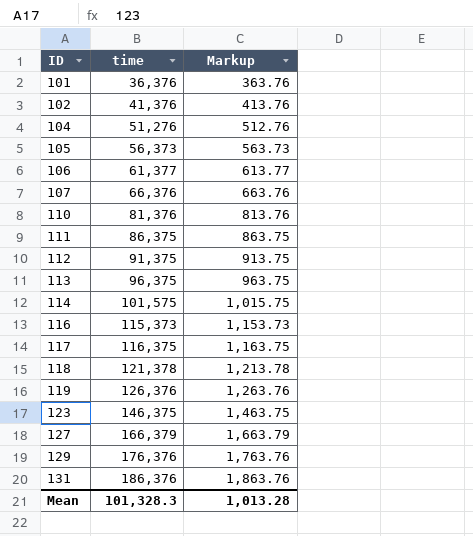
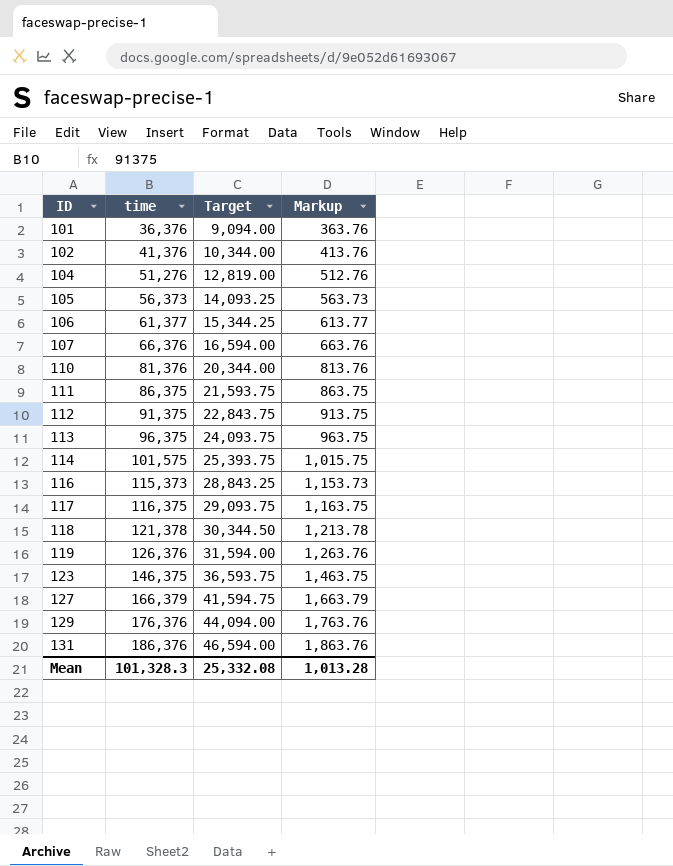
column Target | formula: none -> [time] * 0.25

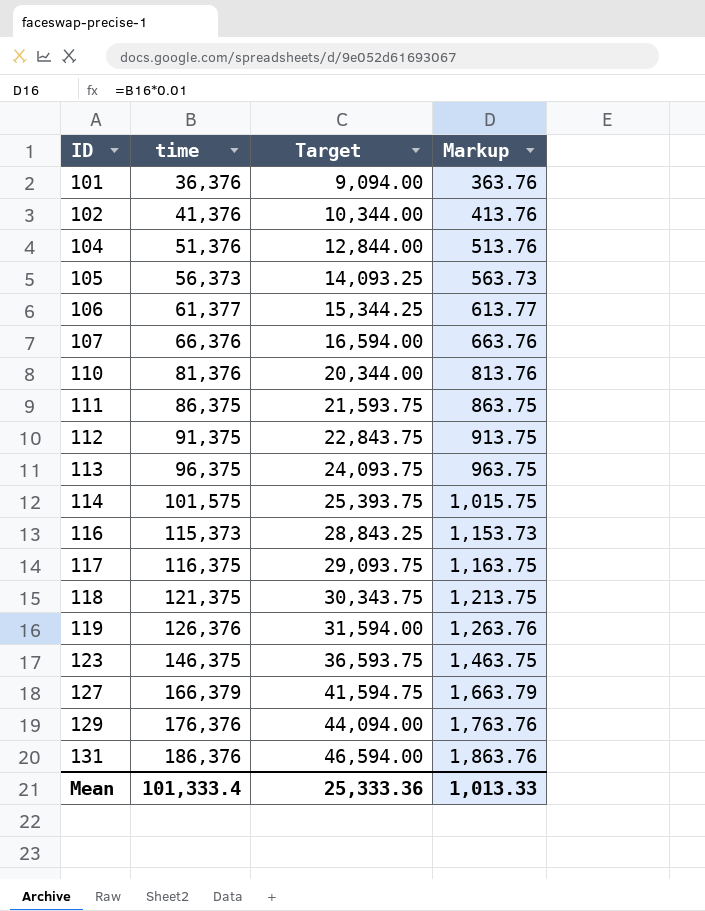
104 | time: 51,276 -> 51,376
104 | Target: 12,819.00 -> 12,844.00
104 | Markup: 512.76 -> 513.76
118 | time: 121,378 -> 121,375
118 | Target: 30,344.50 -> 30,343.75
118 | Markup: 1,213.78 -> 1,213.75
Mean | time: 101,328.3 -> 101,333.4
Mean | Target: 25,332.08 -> 25,333.36
Mean | Markup: 1,013.28 -> 1,013.33

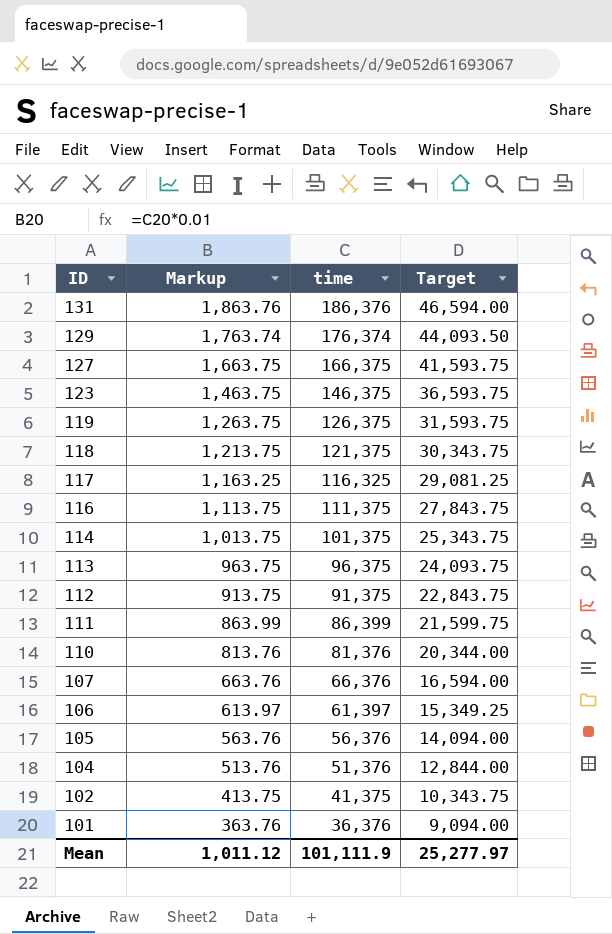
row order: ID ascending -> ID descending
column Markup | position: 4 -> 2
129 | Markup: 1,763.76 -> 1,763.74
129 | time: 176,376 -> 176,374
129 | Target: 44,094.00 -> 44,093.50
127 | Markup: 1,663.79 -> 1,663.75
127 | time: 166,379 -> 166,375
127 | Target: 41,594.75 -> 41,593.75
119 | Markup: 1,263.76 -> 1,263.75
119 | time: 126,376 -> 126,375
119 | Target: 31,594.00 -> 31,593.75
117 | Markup: 1,163.75 -> 1,163.25
117 | time: 116,375 -> 116,325
117 | Target: 29,093.75 -> 29,081.25
116 | Markup: 1,153.73 -> 1,113.75
116 | time: 115,373 -> 111,375
116 | Target: 28,843.25 -> 27,843.75
114 | Markup: 1,015.75 -> 1,013.75
114 | time: 101,575 -> 101,375
114 | Target: 25,393.75 -> 25,343.75
111 | Markup: 863.75 -> 863.99
111 | time: 86,375 -> 86,399
111 | Target: 21,593.75 -> 21,599.75
106 | Markup: 613.77 -> 613.97
106 | time: 61,377 -> 61,397
106 | Target: 15,344.25 -> 15,349.25
105 | Markup: 563.73 -> 563.76
105 | time: 56,373 -> 56,376
105 | Target: 14,093.25 -> 14,094.00
102 | Markup: 413.76 -> 413.75
102 | time: 41,376 -> 41,375
102 | Target: 10,344.00 -> 10,343.75
Mean | Markup: 1,013.33 -> 1,011.12
Mean | time: 101,333.4 -> 101,111.9
Mean | Target: 25,333.36 -> 25,277.97

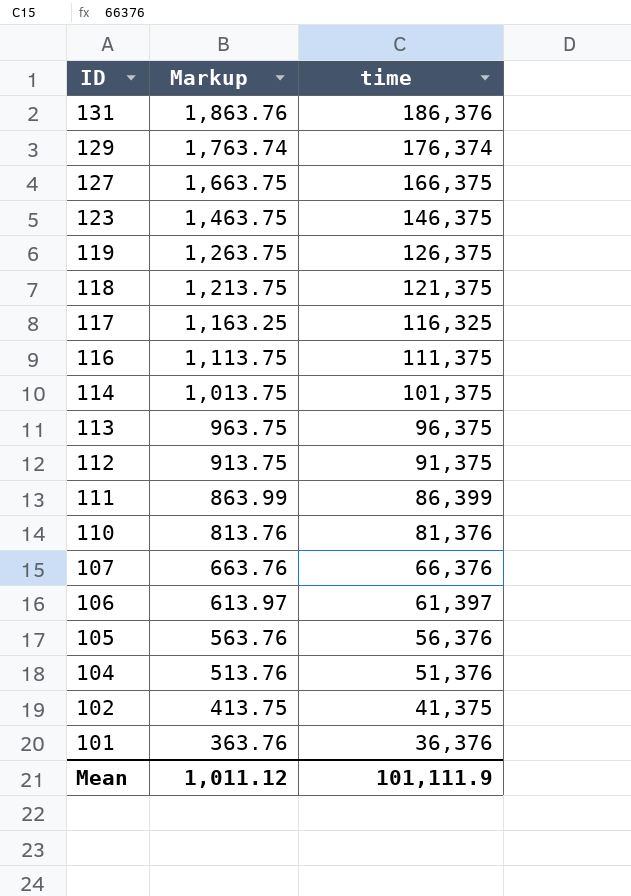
column Target | formula: [time] * 0.25 -> none

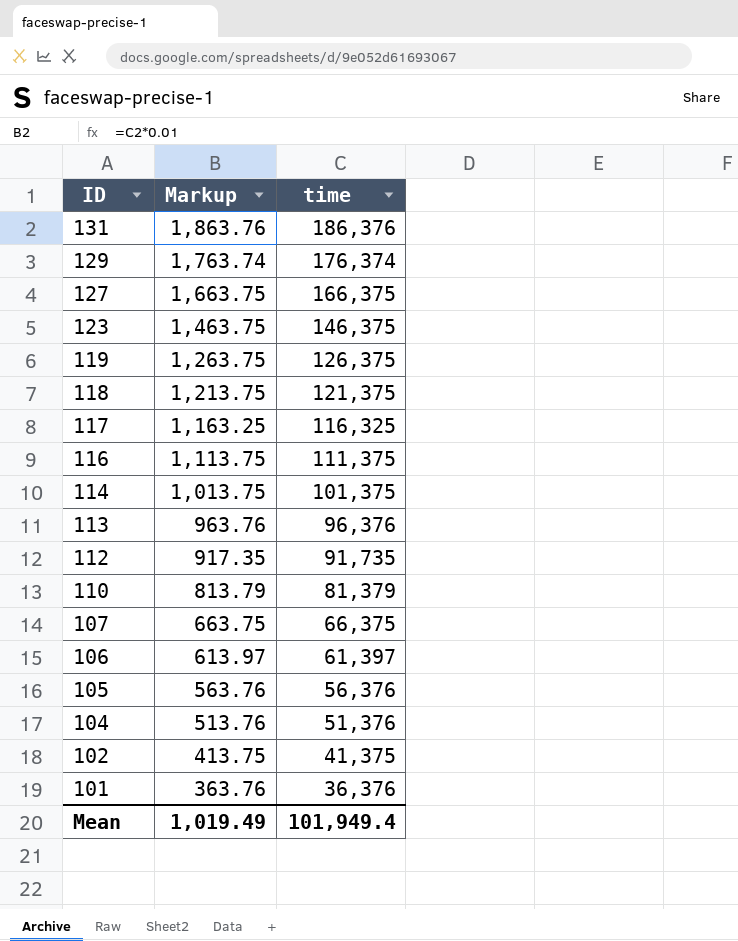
row 111: 863.99 | 86,399 -> none
113 | Markup: 963.75 -> 963.76
113 | time: 96,375 -> 96,376
112 | Markup: 913.75 -> 917.35
112 | time: 91,375 -> 91,735
110 | Markup: 813.76 -> 813.79
110 | time: 81,376 -> 81,379
107 | Markup: 663.76 -> 663.75
107 | time: 66,376 -> 66,375
Mean | Markup: 1,011.12 -> 1,019.49
Mean | time: 101,111.9 -> 101,949.4

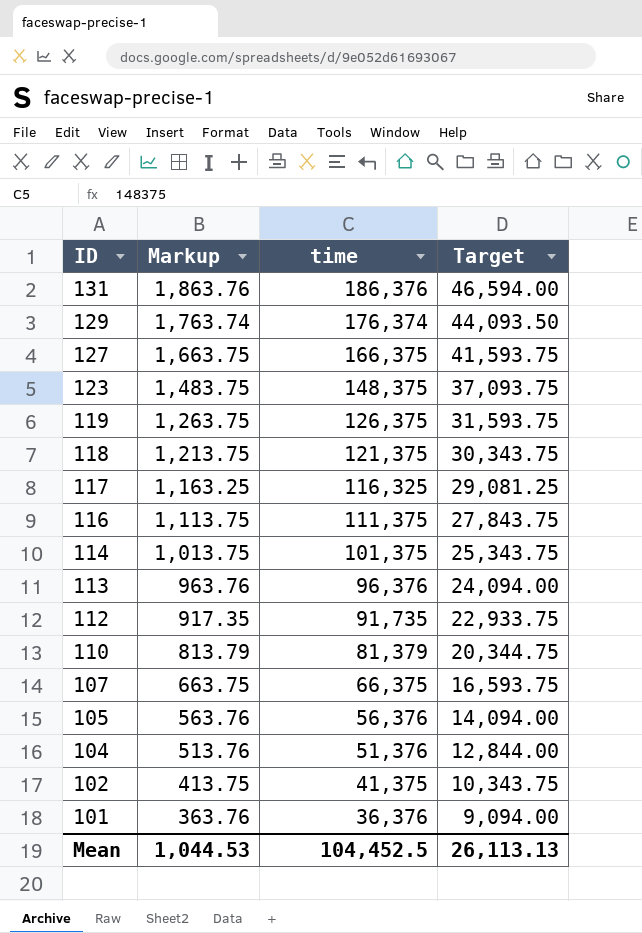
column Target | formula: none -> [time] * 0.25
row 106: 613.97 | 61,397 -> none
123 | Markup: 1,463.75 -> 1,483.75
123 | time: 146,375 -> 148,375
Mean | Markup: 1,019.49 -> 1,044.53
Mean | time: 101,949.4 -> 104,452.5

